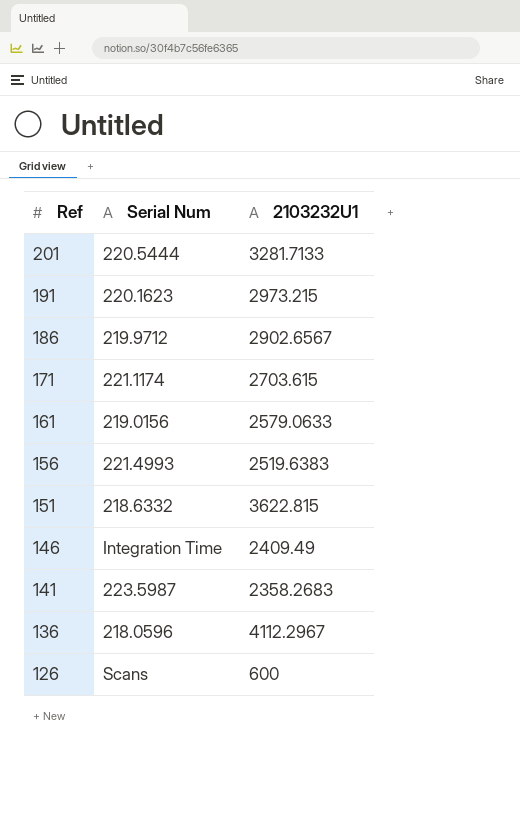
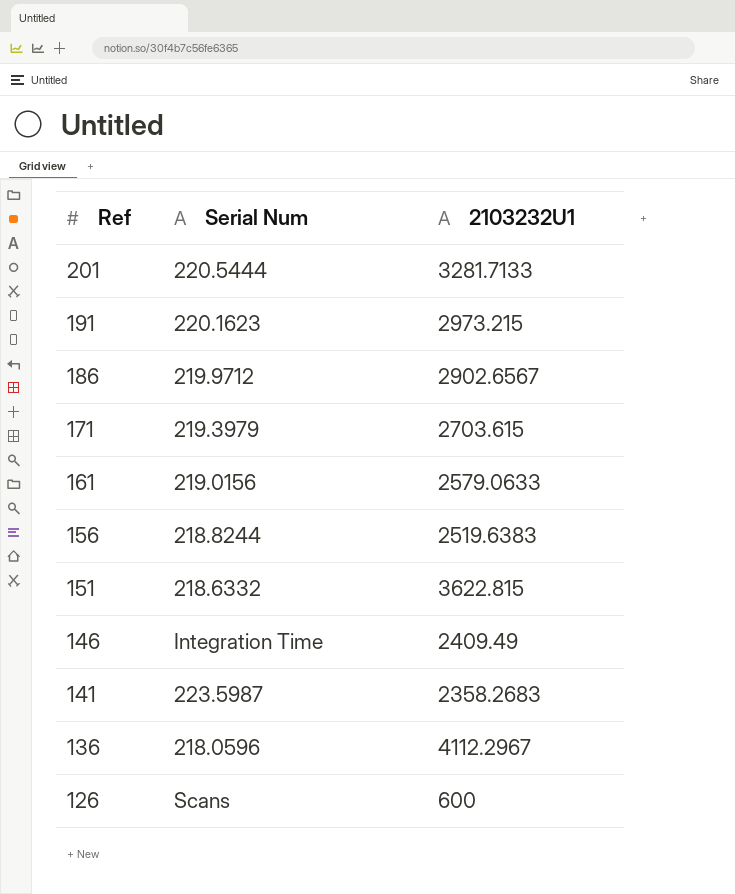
171 | Serial Num: 221.1174 -> 219.3979
156 | Serial Num: 221.4993 -> 218.8244

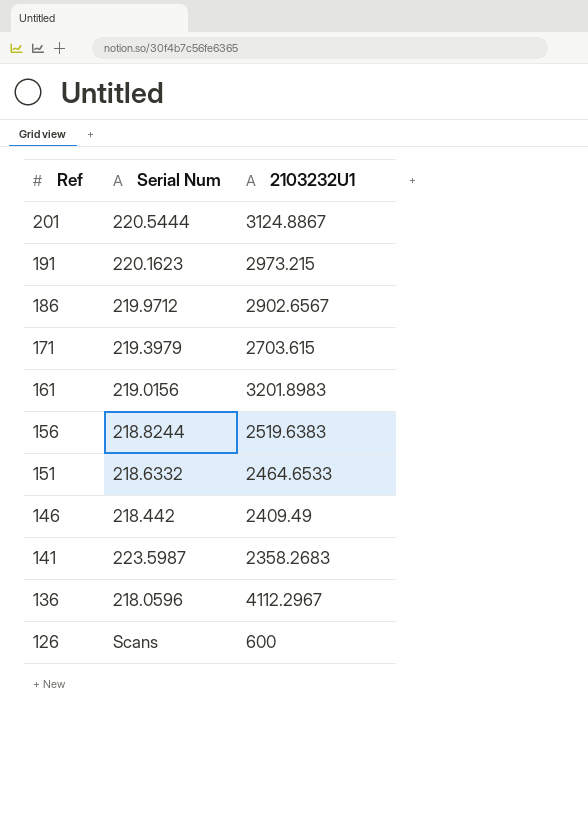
201 | 2103232U1: 3281.7133 -> 3124.8867
161 | 2103232U1: 2579.0633 -> 3201.8983
151 | 2103232U1: 3622.815 -> 2464.6533
146 | Serial Num: Integration Time -> 218.442

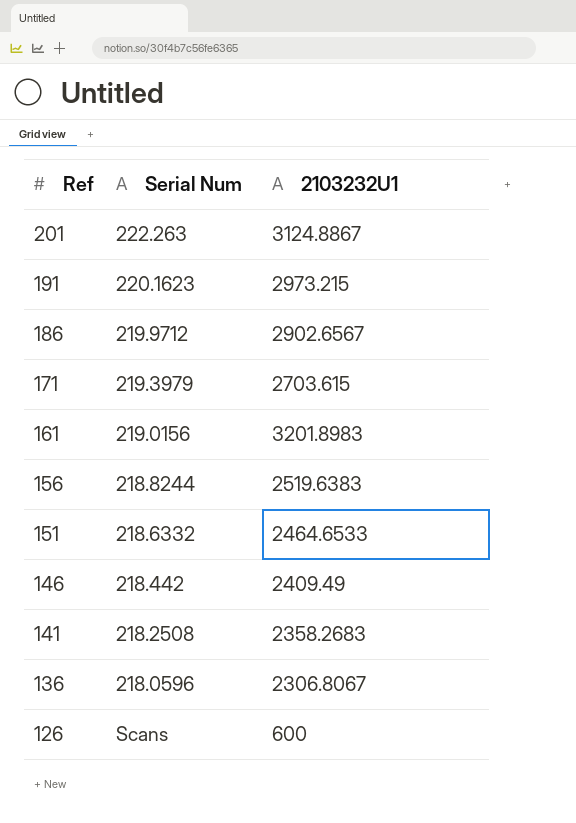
201 | Serial Num: 220.5444 -> 222.263
141 | Serial Num: 223.5987 -> 218.2508
136 | 2103232U1: 4112.2967 -> 2306.8067

